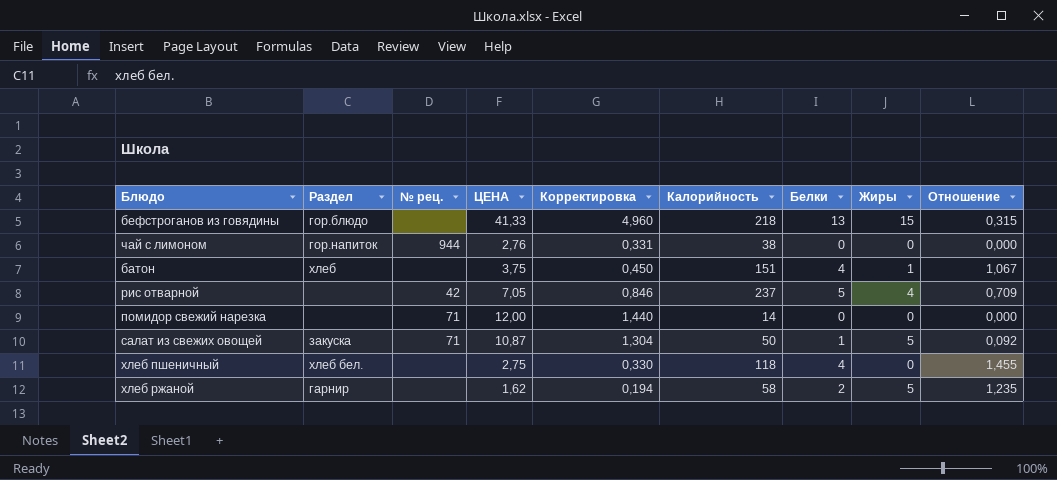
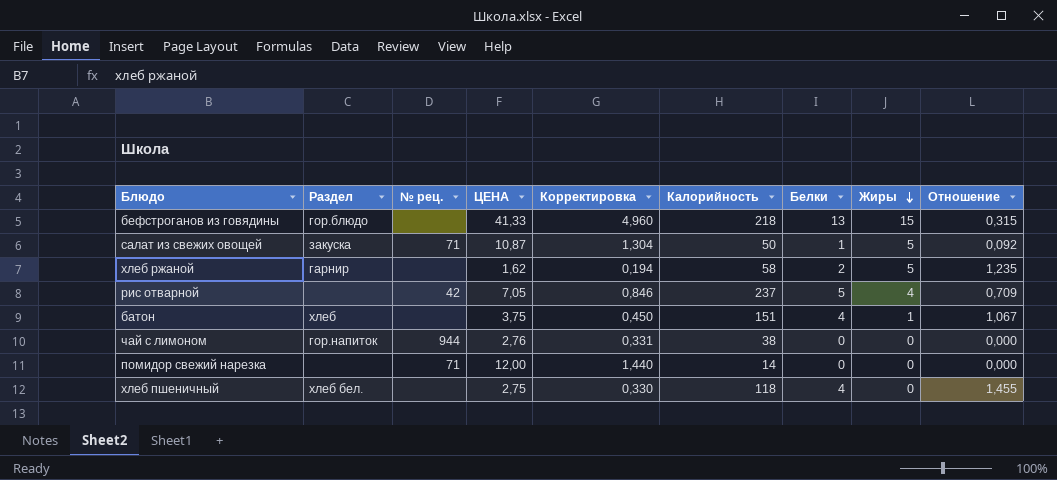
row order: none -> Жиры descending

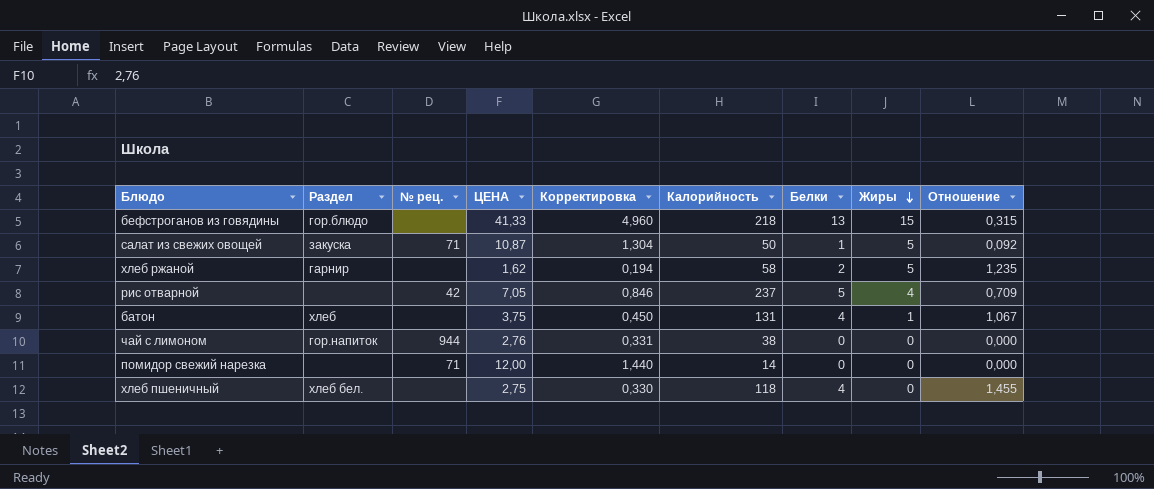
батон | Калорийность: 151 -> 131

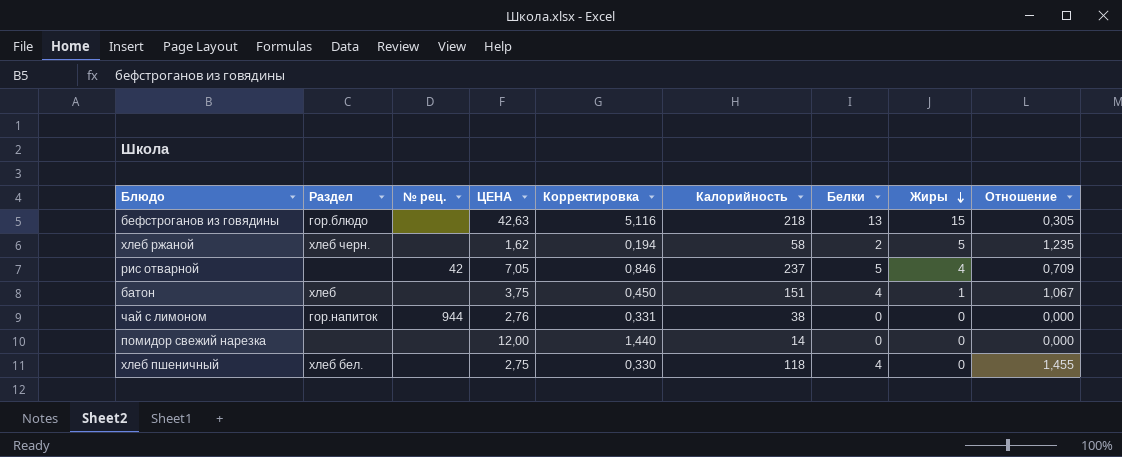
row салат из свежих овощей: закуска | 71 | 10,87 | 1,304 | 50 | 1 | 5 | 0,092 -> none
бефстроганов из говядины | ЦЕНА: 41,33 -> 42,63
бефстроганов из говядины | Корректировка: 4,960 -> 5,116
бефстроганов из говядины | Отношение: 0,315 -> 0,305
хлеб ржаной | Раздел: гарнир -> хлеб черн.
батон | Калорийность: 131 -> 151
помидор свежий нарезка | № рец.: 71 -> none

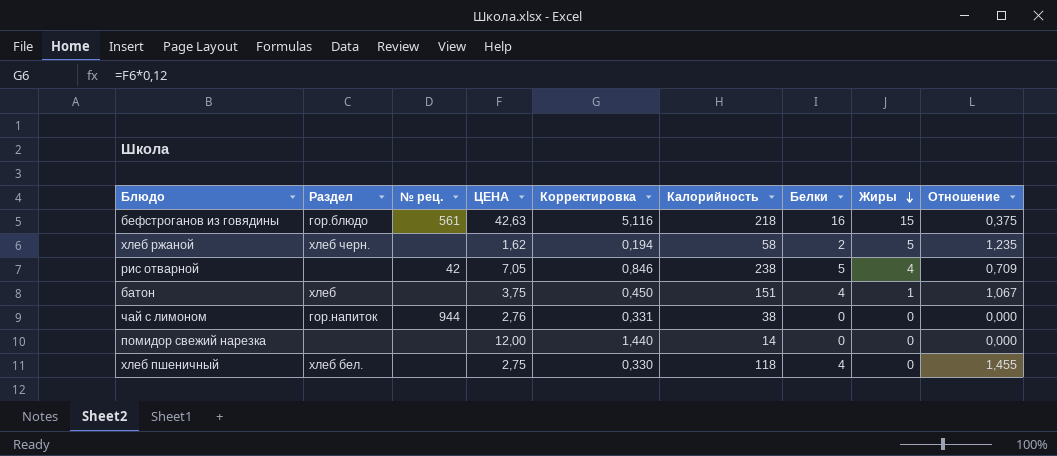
бефстроганов из говядины | № рец.: none -> 561
бефстроганов из говядины | Белки: 13 -> 16
бефстроганов из говядины | Отношение: 0,305 -> 0,375
рис отварной | Калорийность: 237 -> 238

